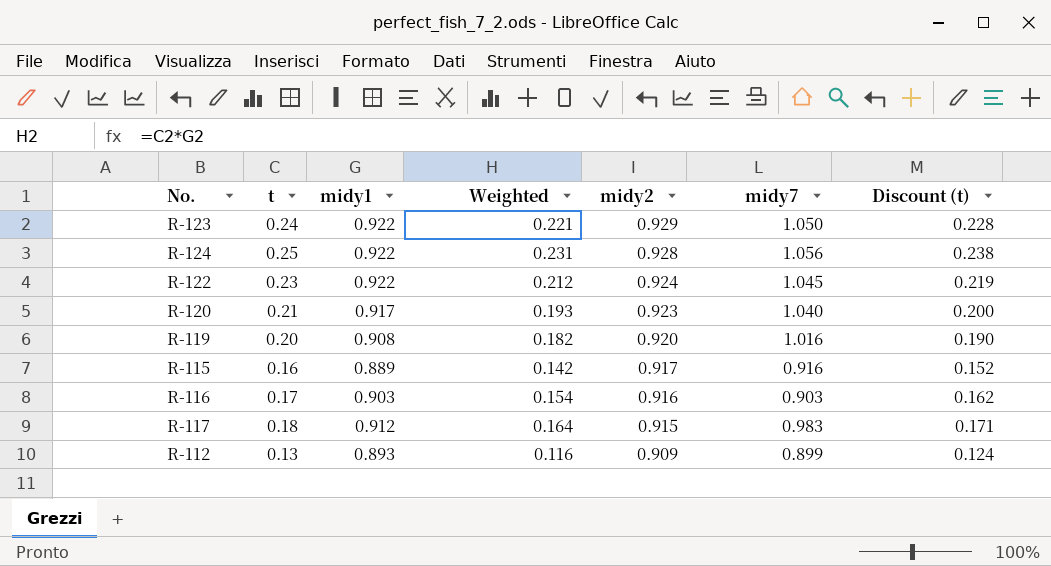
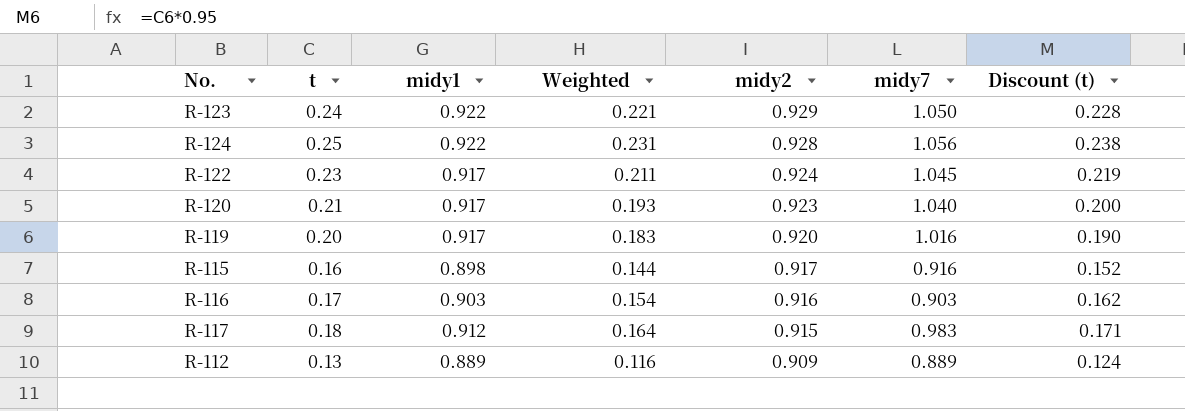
R-122 | midy1: 0.922 -> 0.917
R-122 | Weighted: 0.212 -> 0.211
R-119 | midy1: 0.908 -> 0.917
R-119 | Weighted: 0.182 -> 0.183
R-115 | midy1: 0.889 -> 0.898
R-115 | Weighted: 0.142 -> 0.144
R-112 | midy1: 0.893 -> 0.889
R-112 | midy7: 0.899 -> 0.889

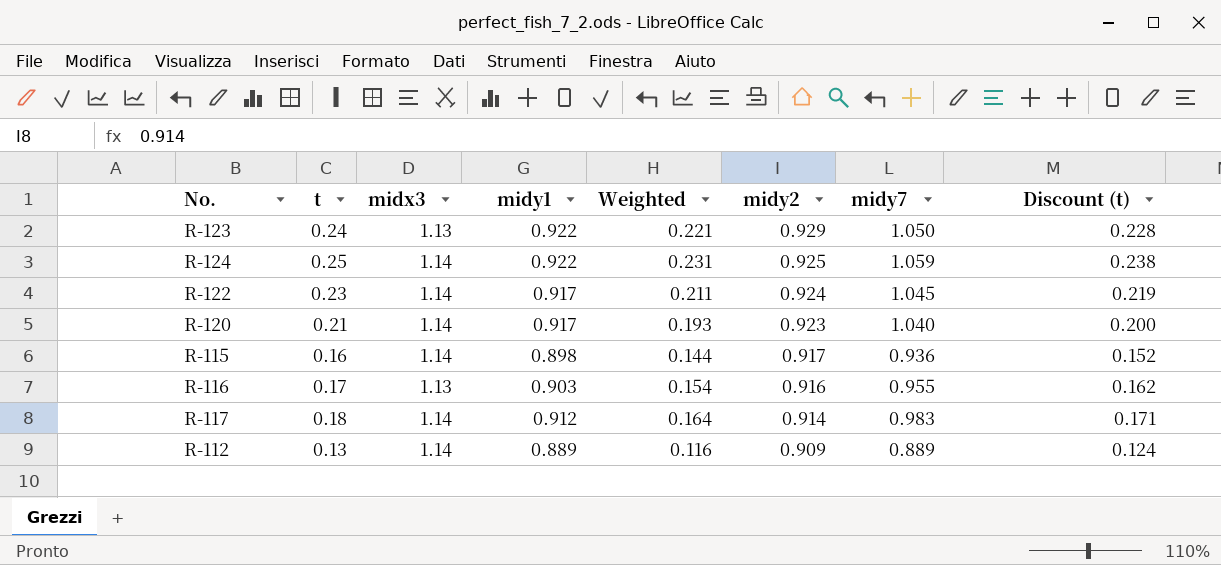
column midx3 | position: none -> 3
row R-119: 0.20 | 0.917 | 0.183 | 0.920 | 1.016 | 0.190 -> none
R-124 | midy2: 0.928 -> 0.925
R-124 | midy7: 1.056 -> 1.059
R-115 | midy7: 0.916 -> 0.936
R-116 | midy7: 0.903 -> 0.955
R-117 | midy2: 0.915 -> 0.914

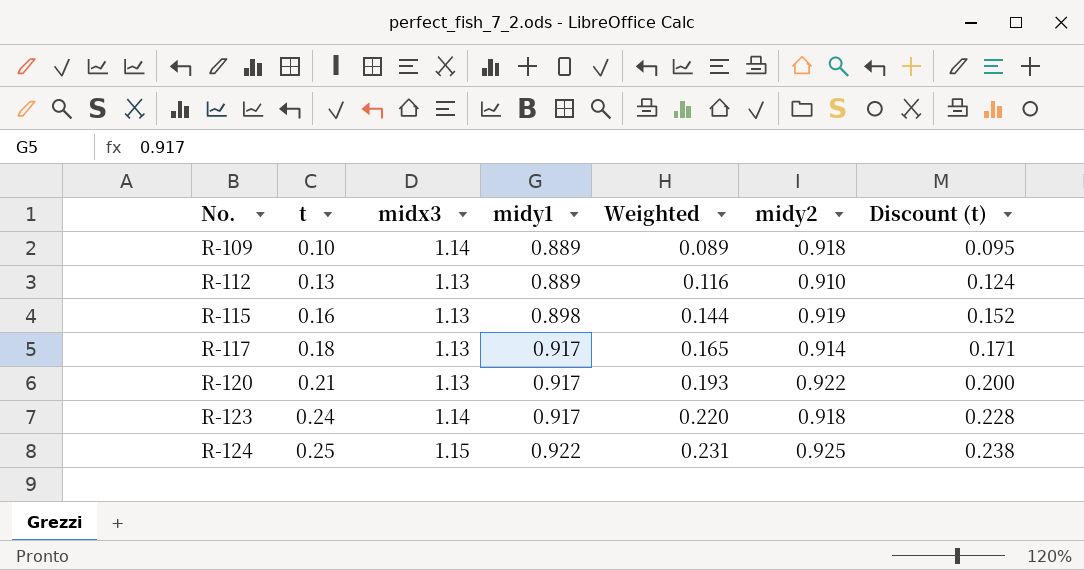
row order: midy2 descending -> No. ascending
column midy7 | position: 7 -> none
row R-122: 0.23 | 1.14 | 0.917 | 0.211 | 0.924 | 1.045 | 0.219 -> none
row R-116: 0.17 | 1.13 | 0.903 | 0.154 | 0.916 | 0.955 | 0.162 -> none
row R-109: none -> 0.10 | 1.14 | 0.889 | 0.089 | 0.918 | 0.095
R-112 | midx3: 1.14 -> 1.13
R-112 | midy2: 0.909 -> 0.910
R-115 | midx3: 1.14 -> 1.13
R-115 | midy2: 0.917 -> 0.919
R-117 | midx3: 1.14 -> 1.13
R-117 | midy1: 0.912 -> 0.917
R-117 | Weighted: 0.164 -> 0.165
R-120 | midx3: 1.14 -> 1.13
R-120 | midy2: 0.923 -> 0.922
R-123 | midx3: 1.13 -> 1.14
R-123 | midy1: 0.922 -> 0.917
R-123 | Weighted: 0.221 -> 0.220
R-123 | midy2: 0.929 -> 0.918
R-124 | midx3: 1.14 -> 1.15

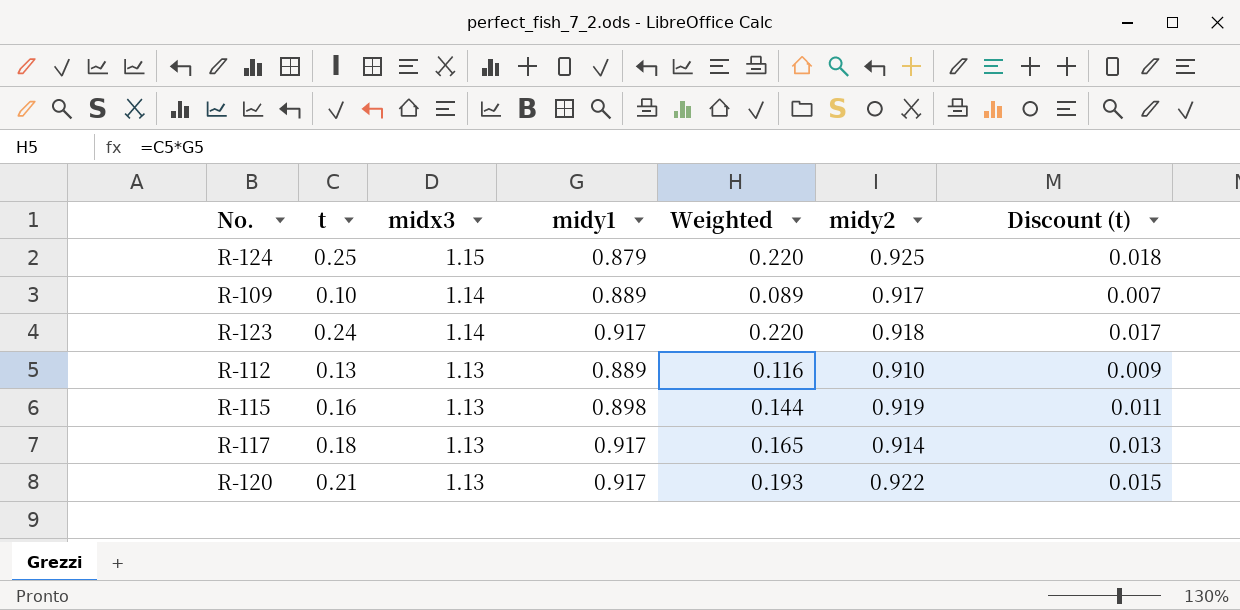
row order: No. ascending -> midx3 descending
column Discount (t) | formula: [t] * 0.95 -> [t] * 0.07
R-124 | midy1: 0.922 -> 0.879
R-124 | Weighted: 0.231 -> 0.220
R-109 | midy2: 0.918 -> 0.917

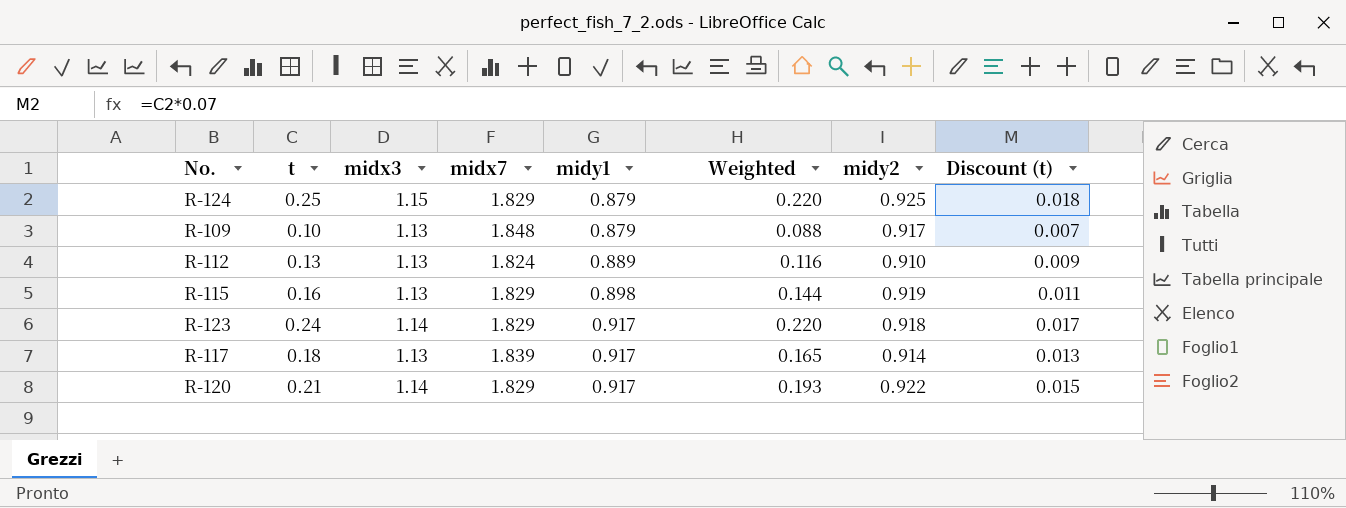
row order: midx3 descending -> midy1 ascending
column midx7 | position: none -> 4
R-109 | midx3: 1.14 -> 1.13
R-109 | midy1: 0.889 -> 0.879
R-109 | Weighted: 0.089 -> 0.088
R-120 | midx3: 1.13 -> 1.14

